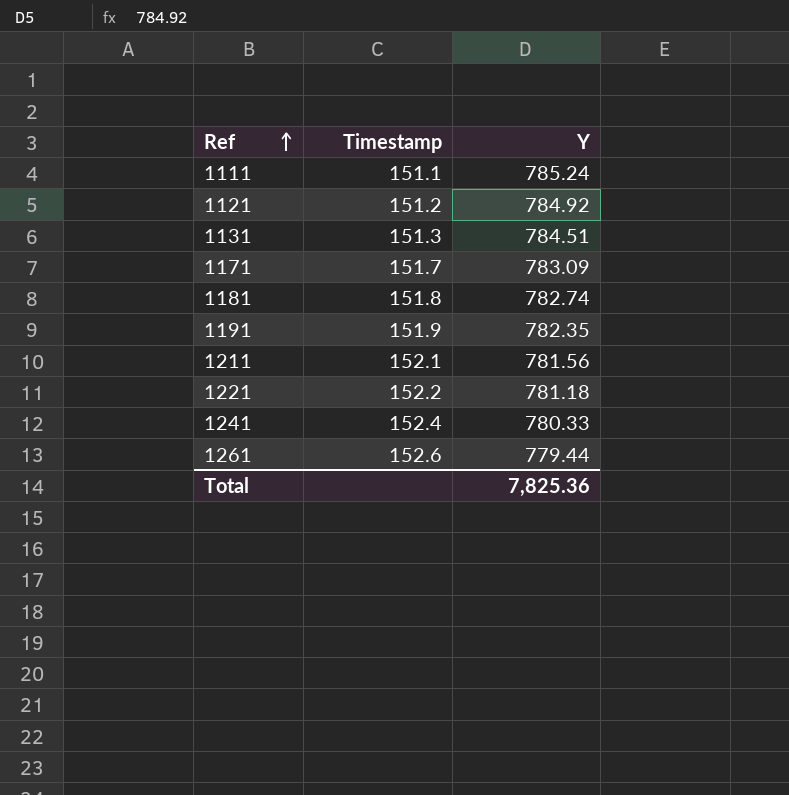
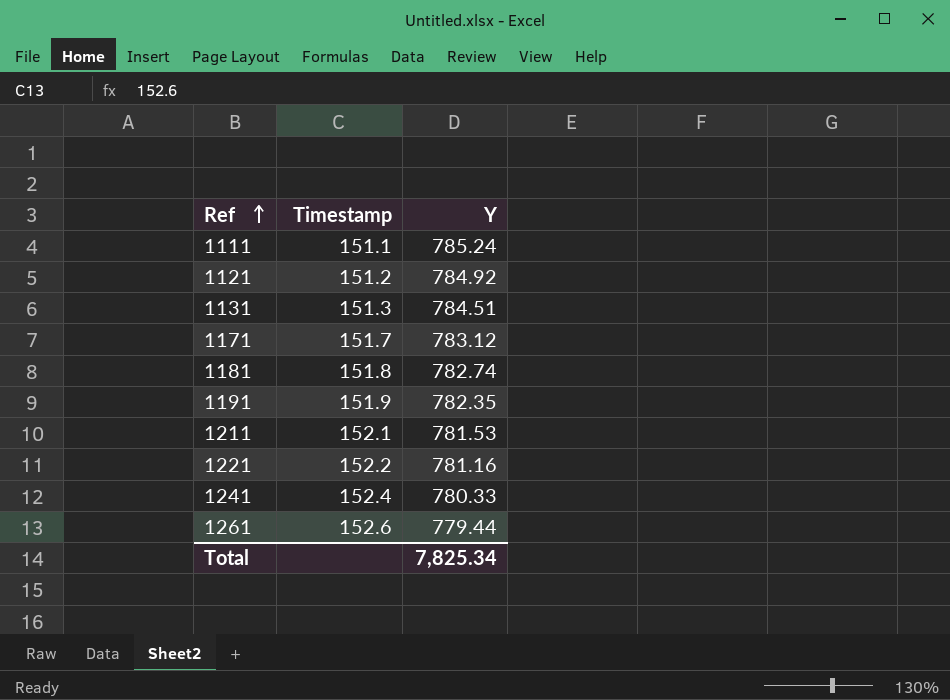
1171 | Y: 783.09 -> 783.12
1211 | Y: 781.56 -> 781.53
1221 | Y: 781.18 -> 781.16
Total | Y: 7,825.36 -> 7,825.34

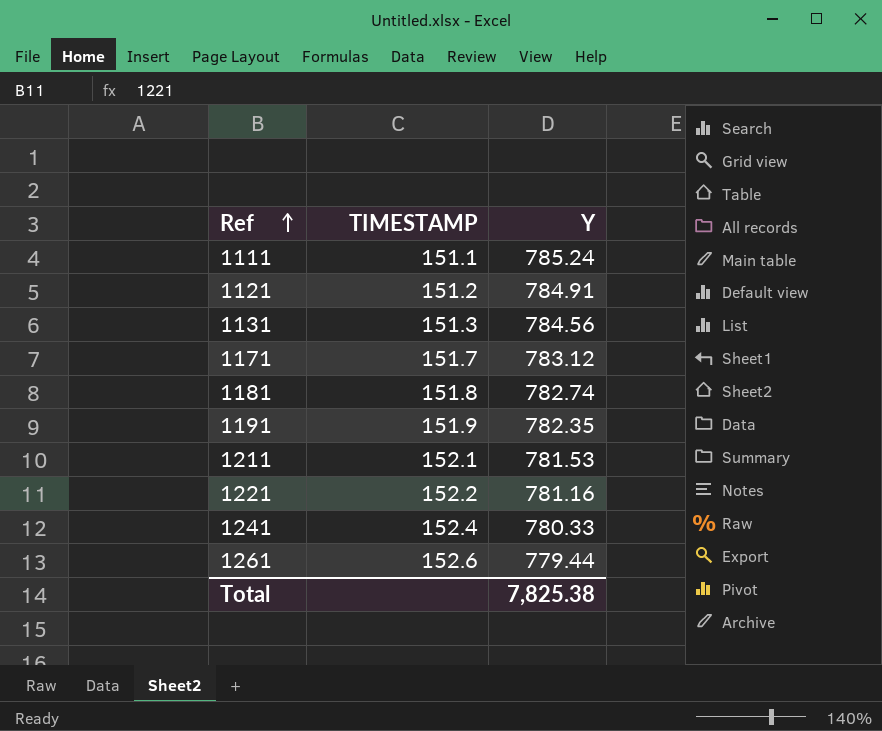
column name: Timestamp -> TIMESTAMP
1121 | Y: 784.92 -> 784.91
1131 | Y: 784.51 -> 784.56
Total | Y: 7,825.34 -> 7,825.38

